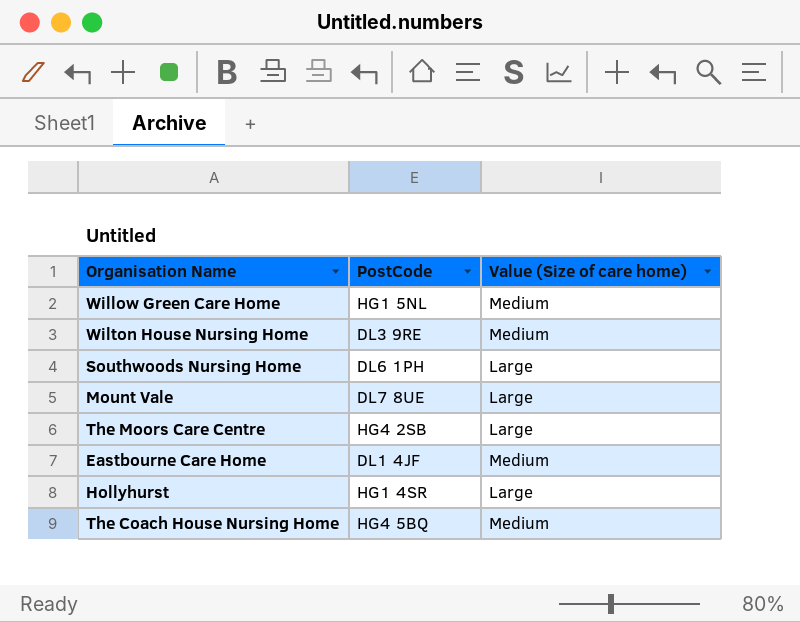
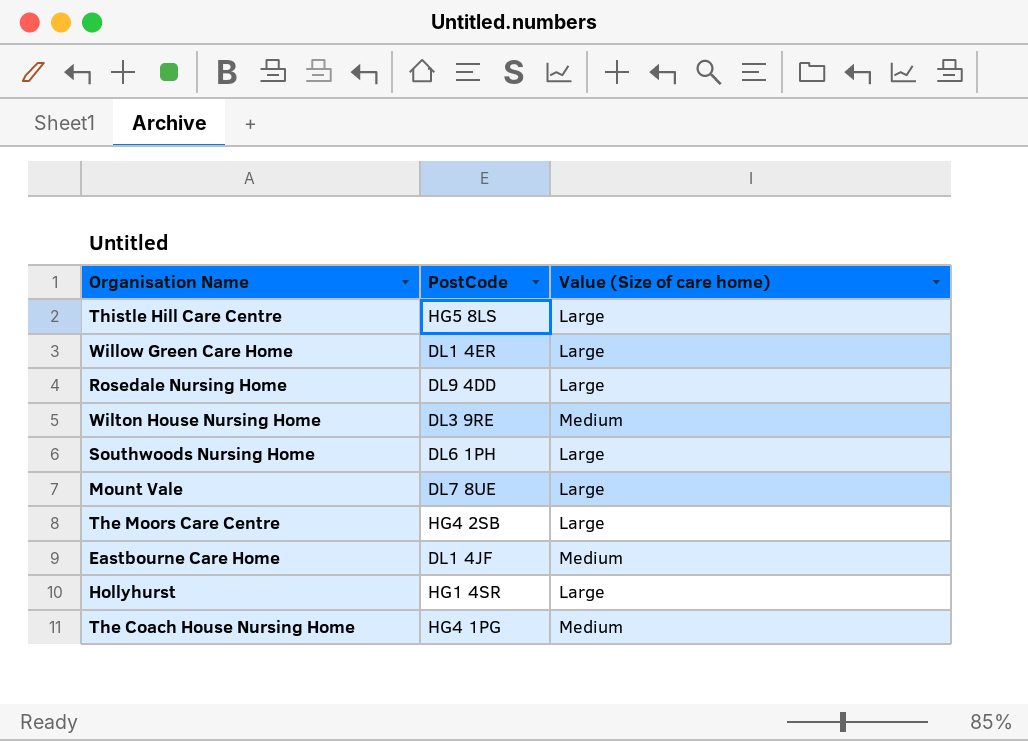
row Thistle Hill Care Centre: none -> HG5 8LS | Large
Willow Green Care Home | PostCode: HG1 5NL -> DL1 4ER
Willow Green Care Home | Value (Size of care home): Medium -> Large
row Rosedale Nursing Home: none -> DL9 4DD | Large
The Coach House Nursing Home | PostCode: HG4 5BQ -> HG4 1PG

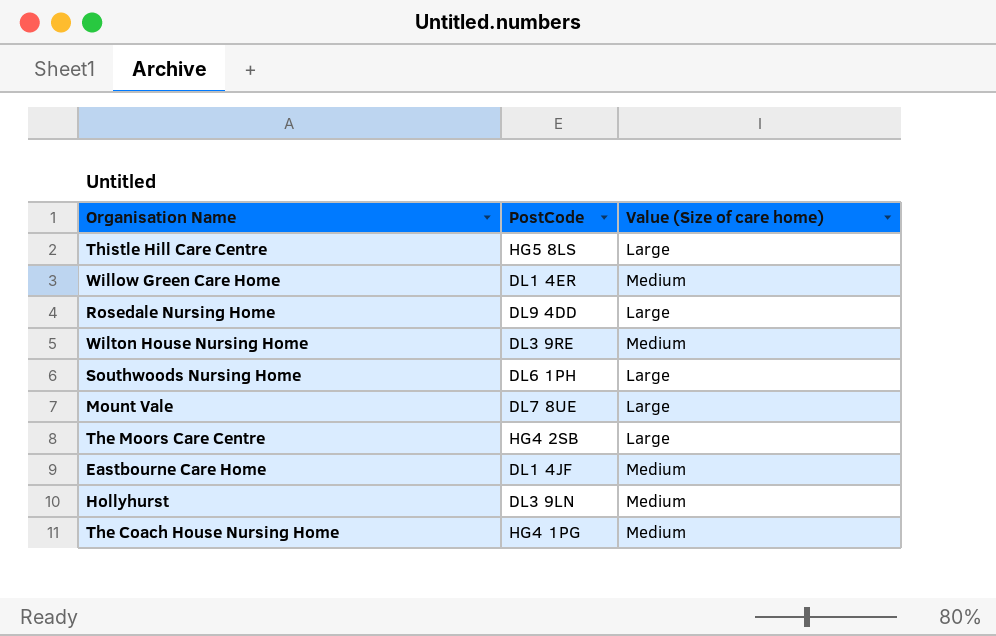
Willow Green Care Home | Value (Size of care home): Large -> Medium
Hollyhurst | PostCode: HG1 4SR -> DL3 9LN
Hollyhurst | Value (Size of care home): Large -> Medium

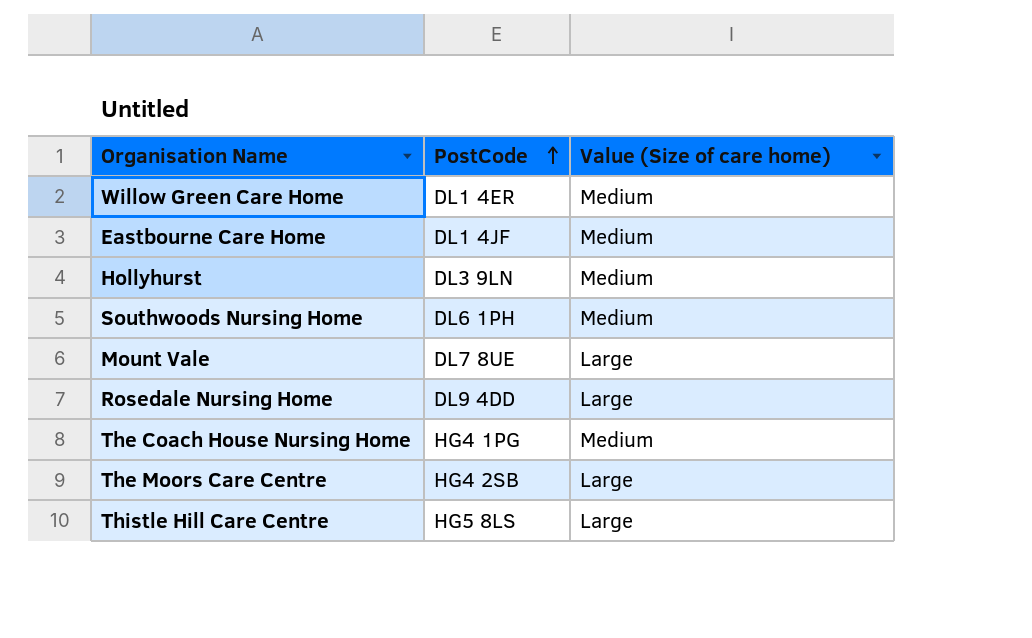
row order: none -> PostCode ascending
row Wilton House Nursing Home: DL3 9RE | Medium -> none
Southwoods Nursing Home | Value (Size of care home): Large -> Medium

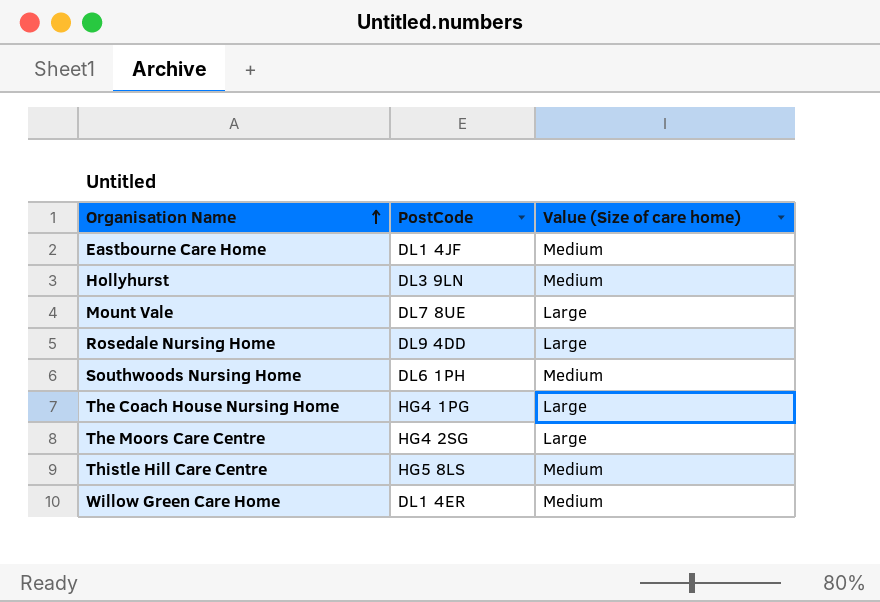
row order: PostCode ascending -> Organisation Name ascending
The Coach House Nursing Home | Value (Size of care home): Medium -> Large
The Moors Care Centre | PostCode: HG4 2SB -> HG4 2SG
Thistle Hill Care Centre | Value (Size of care home): Large -> Medium

